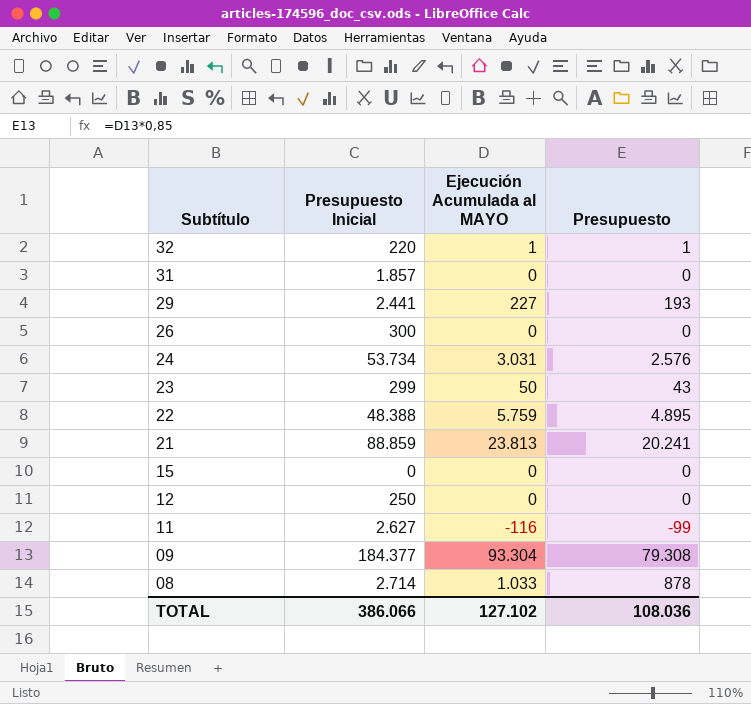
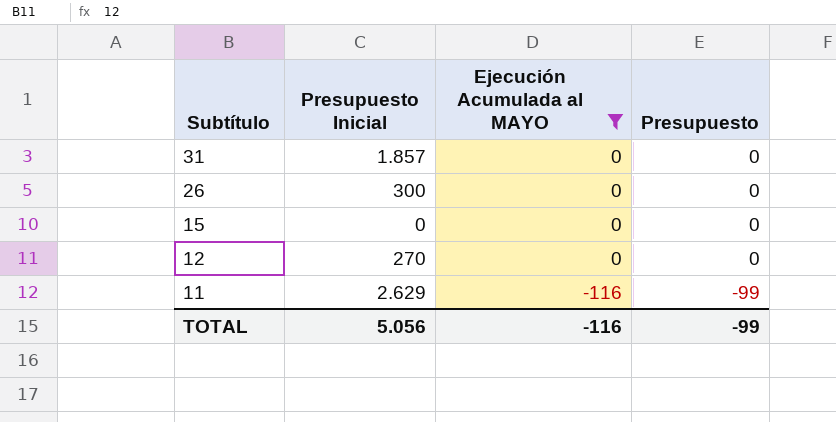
filter: none -> Ejecución Acumulada al MAYO <= 0
12 | Presupuesto Inicial: 250 -> 270
11 | Presupuesto Inicial: 2.627 -> 2.629
TOTAL | Presupuesto Inicial: 386.066 -> 5.056
TOTAL | Ejecución Acumulada al MAYO: 127.102 -> -116
TOTAL | Presupuesto: 108.036 -> -99

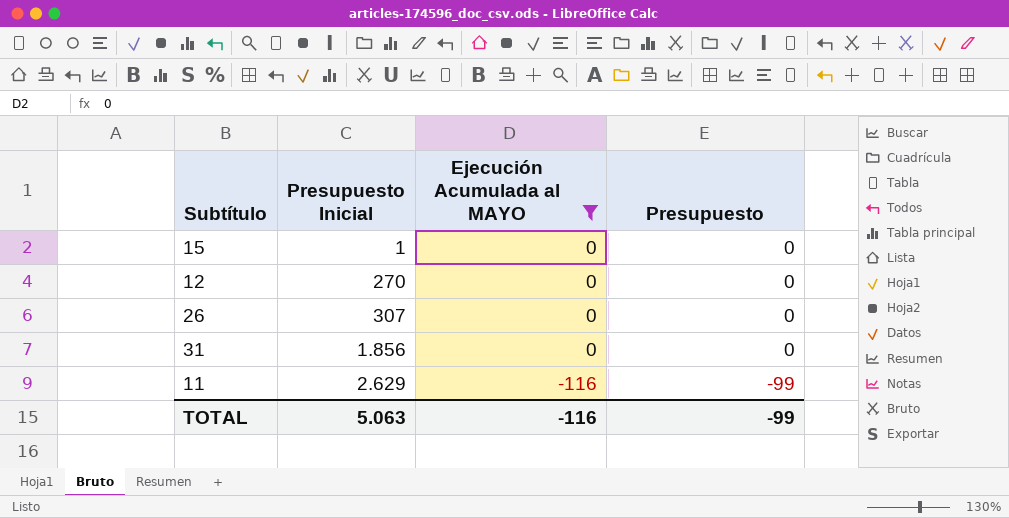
row order: Subtítulo descending -> Presupuesto Inicial ascending
15 | Presupuesto Inicial: 0 -> 1
26 | Presupuesto Inicial: 300 -> 307
31 | Presupuesto Inicial: 1.857 -> 1.856
TOTAL | Presupuesto Inicial: 5.056 -> 5.063

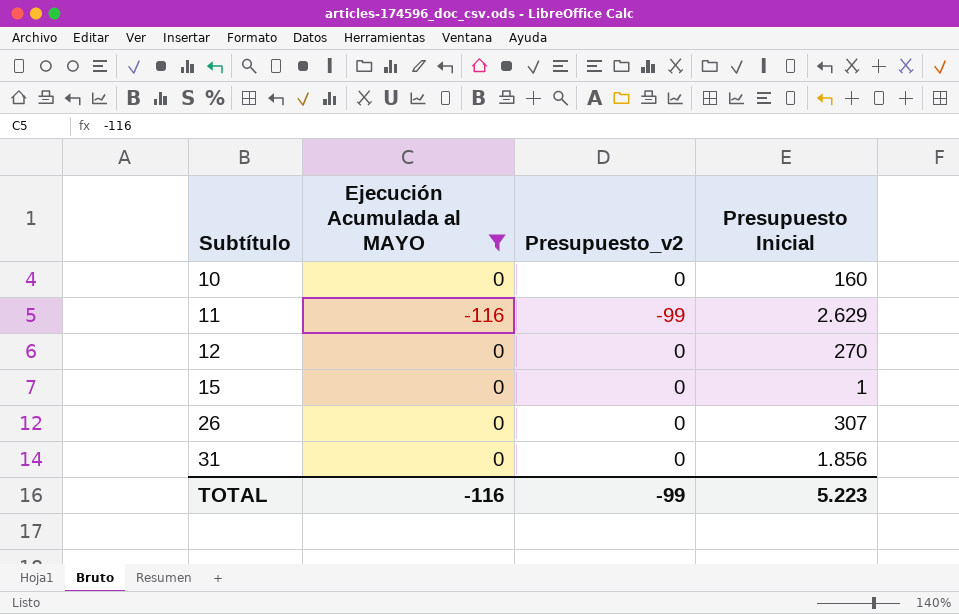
row order: Presupuesto Inicial ascending -> Subtítulo ascending
column name: Presupuesto -> Presupuesto_v2
column Presupuesto Inicial | position: 2 -> 4
row 10: none -> 0 | 0 | 160
TOTAL | Presupuesto Inicial: 5.063 -> 5.223

